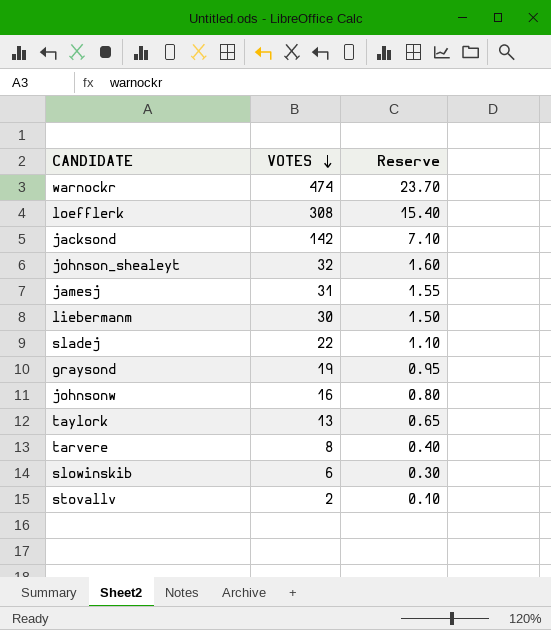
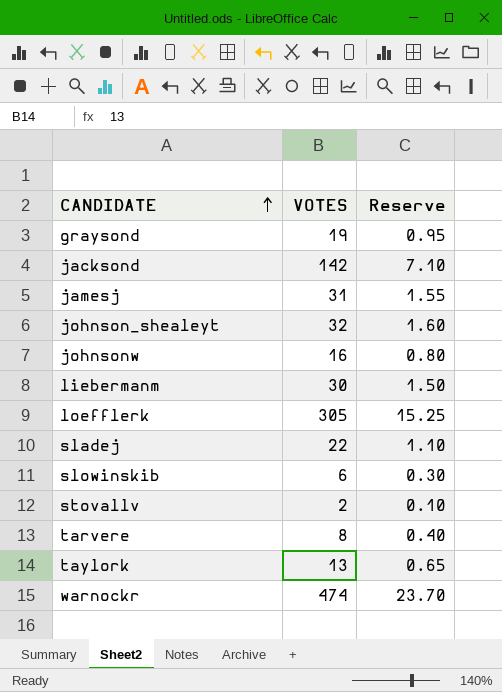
row order: VOTES descending -> CANDIDATE ascending
loefflerk | VOTES: 308 -> 305
loefflerk | Reserve: 15.40 -> 15.25

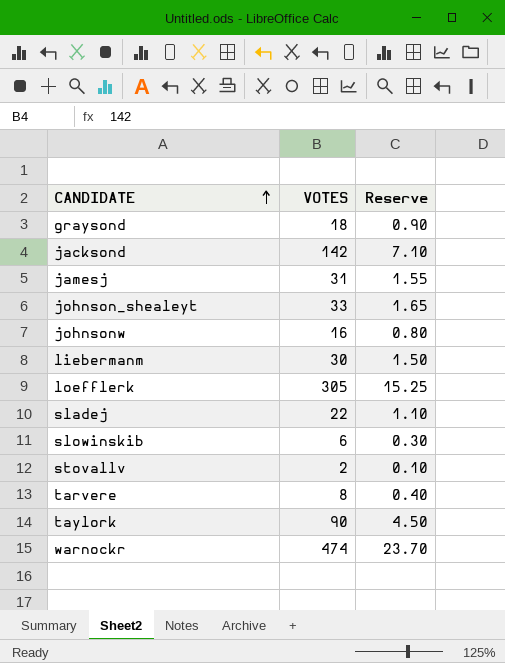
graysond | VOTES: 19 -> 18
graysond | Reserve: 0.95 -> 0.90
johnson_shealeyt | VOTES: 32 -> 33
johnson_shealeyt | Reserve: 1.60 -> 1.65
taylork | VOTES: 13 -> 90
taylork | Reserve: 0.65 -> 4.50

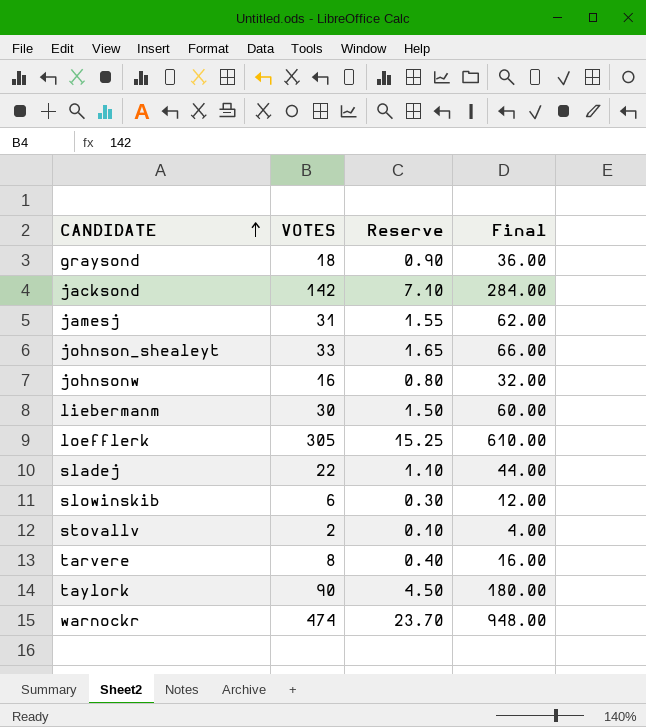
column Final | formula: none -> [VOTES] * 2

